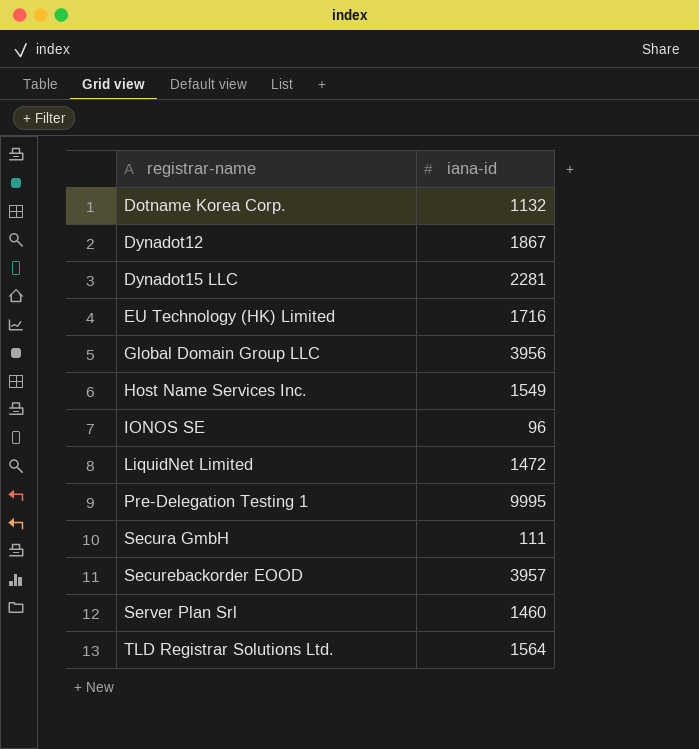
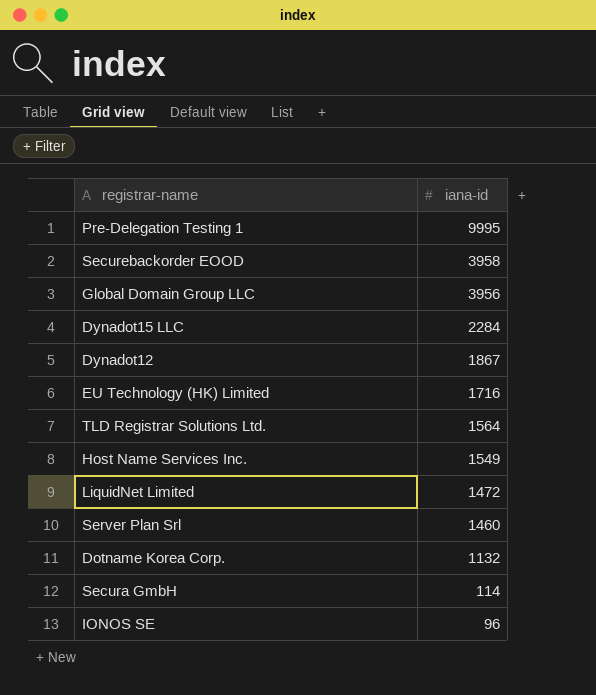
row order: registrar-name ascending -> iana-id descending
Securebackorder EOOD | iana-id: 3957 -> 3958
Dynadot15 LLC | iana-id: 2281 -> 2284
Secura GmbH | iana-id: 111 -> 114

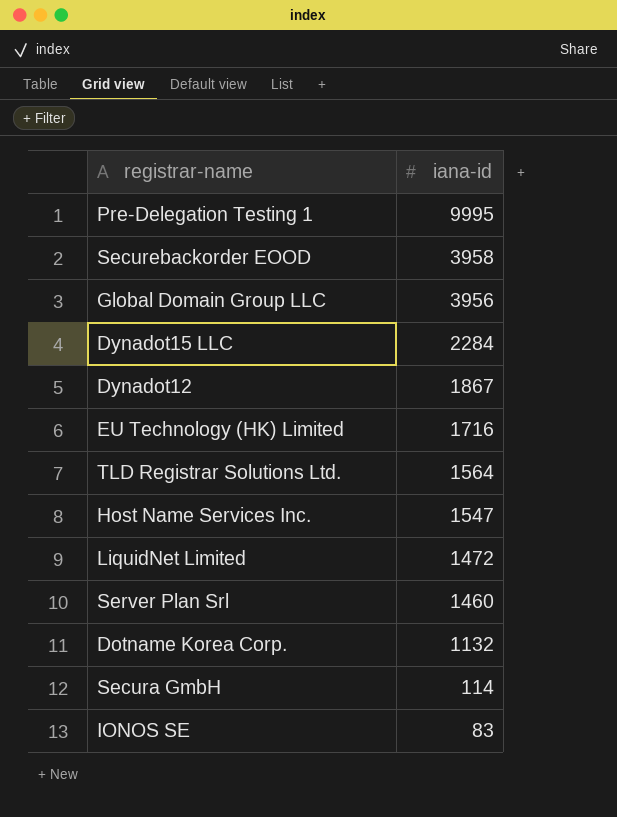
Host Name Services Inc. | iana-id: 1549 -> 1547
IONOS SE | iana-id: 96 -> 83

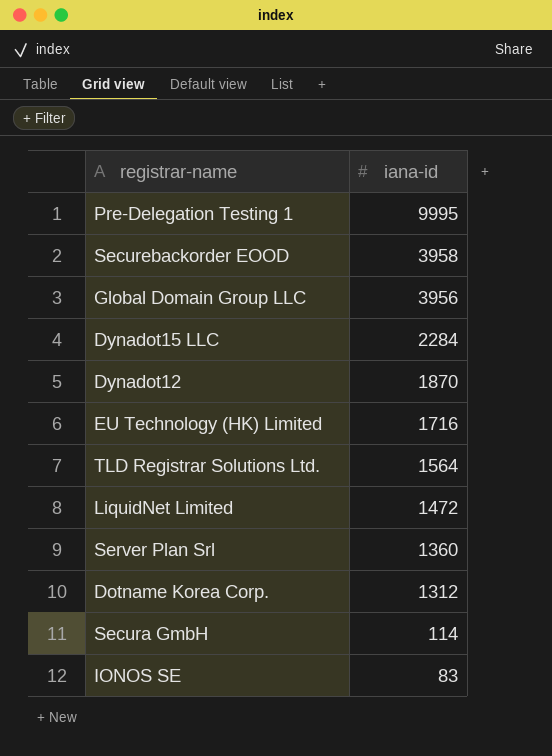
row Host Name Services Inc.: 1547 -> none
Dynadot12 | iana-id: 1867 -> 1870
Server Plan Srl | iana-id: 1460 -> 1360
Dotname Korea Corp. | iana-id: 1132 -> 1312

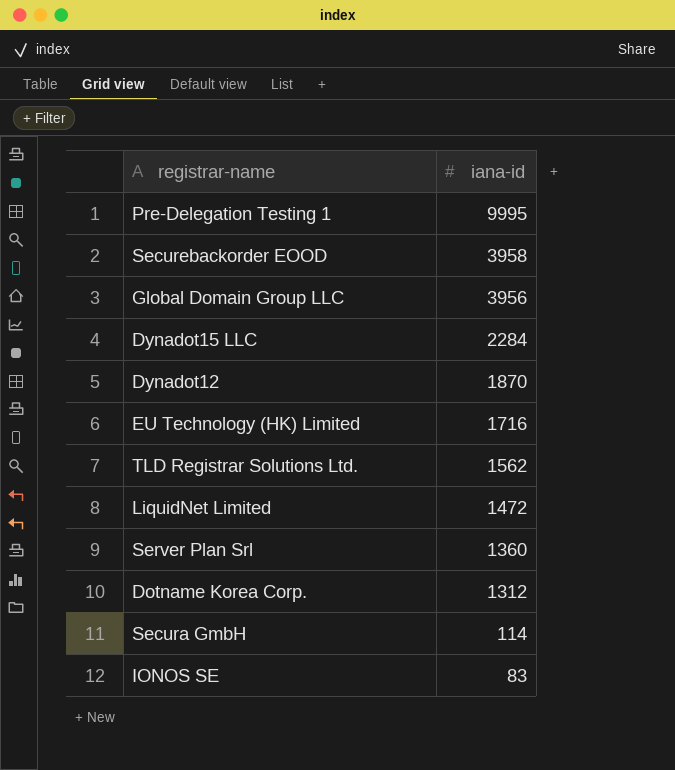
TLD Registrar Solutions Ltd. | iana-id: 1564 -> 1562

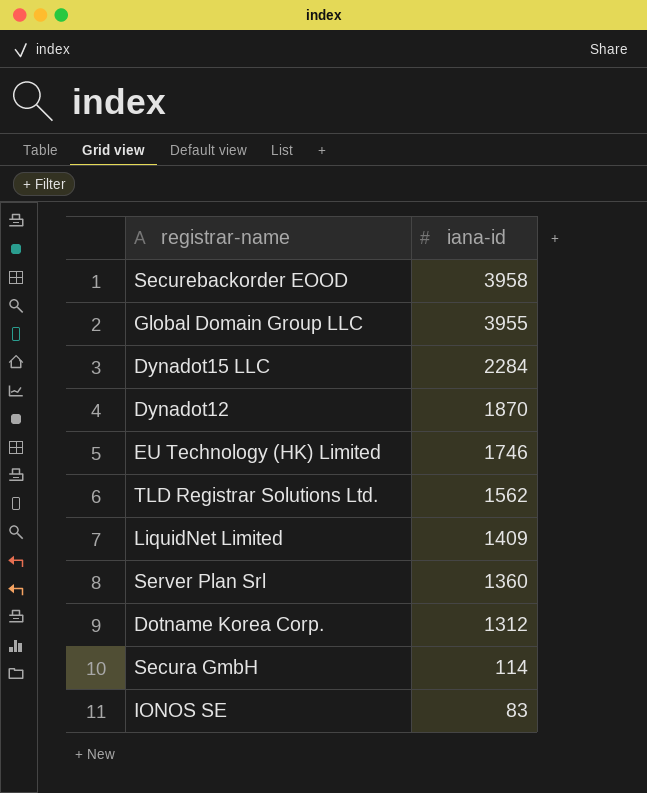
row Pre-Delegation Testing 1: 9995 -> none
Global Domain Group LLC | iana-id: 3956 -> 3955
EU Technology (HK) Limited | iana-id: 1716 -> 1746
LiquidNet Limited | iana-id: 1472 -> 1409

